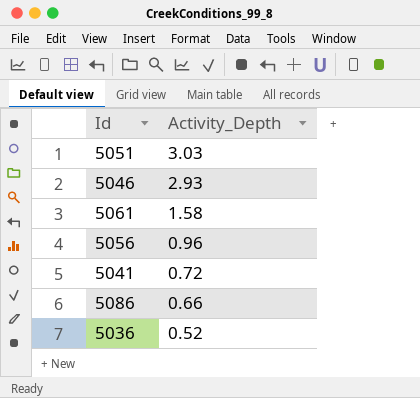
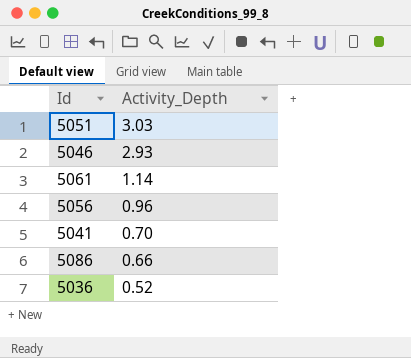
5061 | Activity_Depth: 1.58 -> 1.14
5041 | Activity_Depth: 0.72 -> 0.70

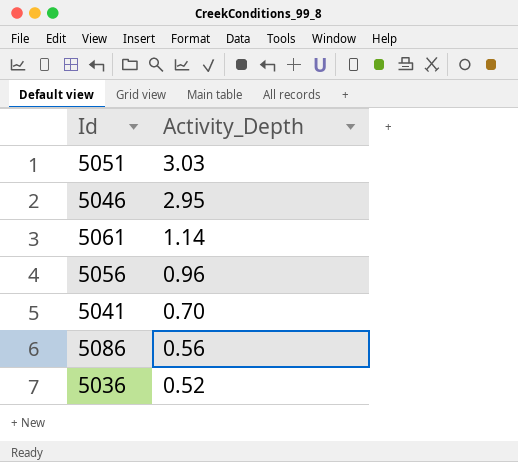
5046 | Activity_Depth: 2.93 -> 2.95
5086 | Activity_Depth: 0.66 -> 0.56

